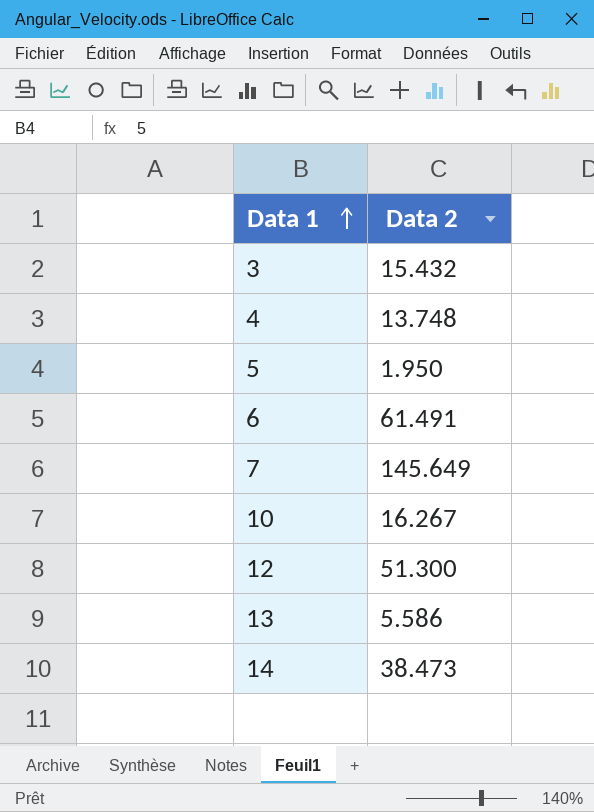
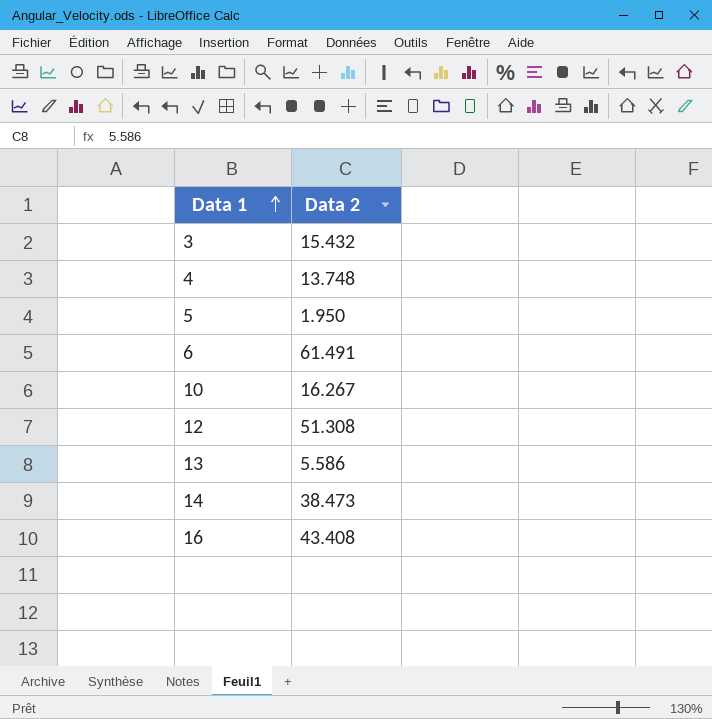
row 7: 145.649 -> none
12 | Data 2: 51.300 -> 51.308
row 16: none -> 43.408

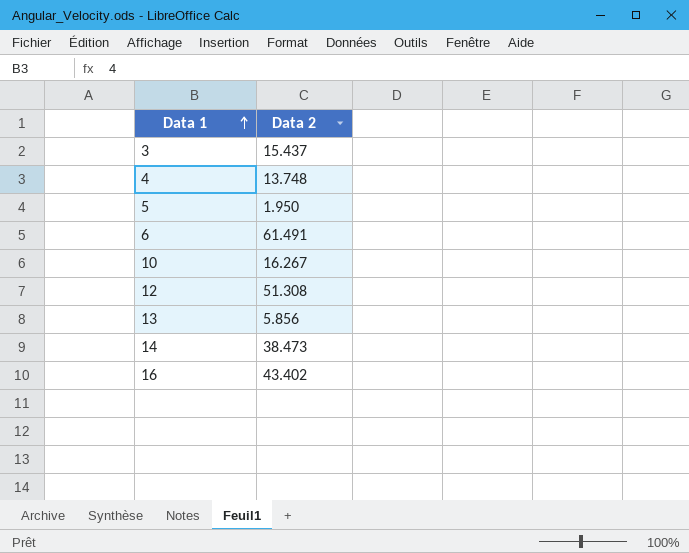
3 | Data 2: 15.432 -> 15.437
13 | Data 2: 5.586 -> 5.856
16 | Data 2: 43.408 -> 43.402

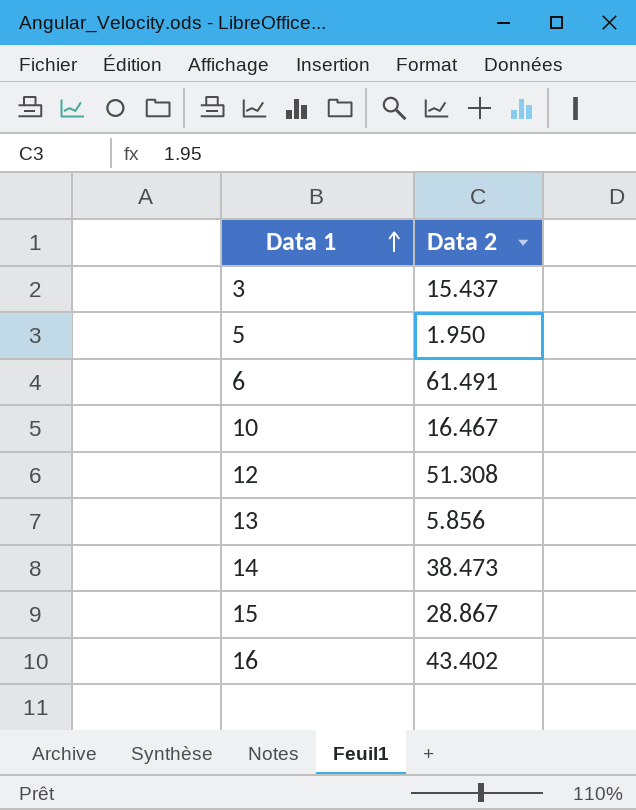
row 4: 13.748 -> none
10 | Data 2: 16.267 -> 16.467
row 15: none -> 28.867

